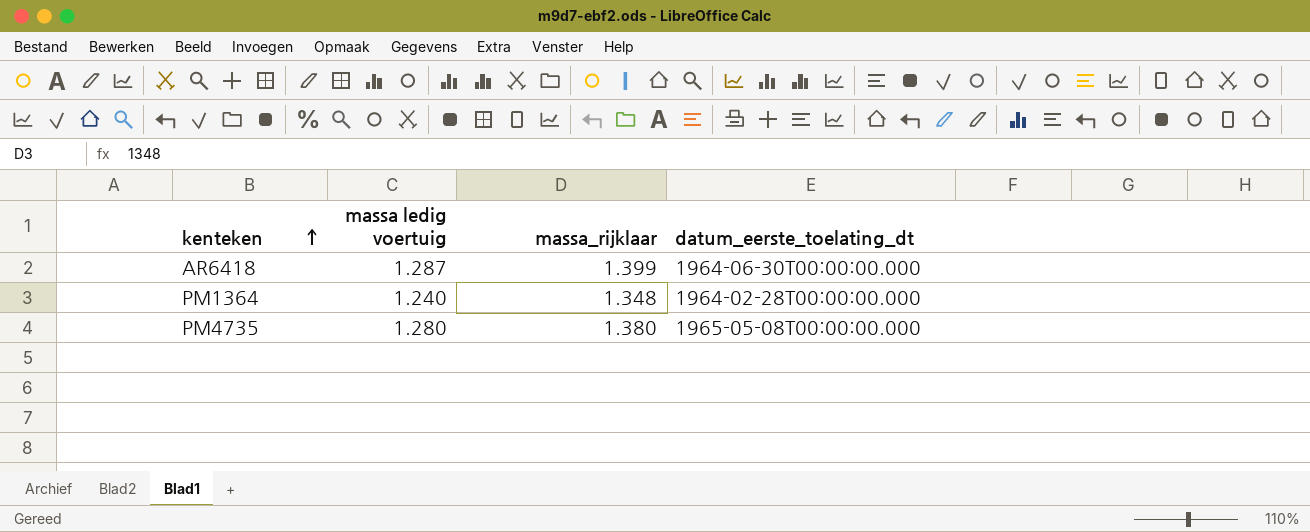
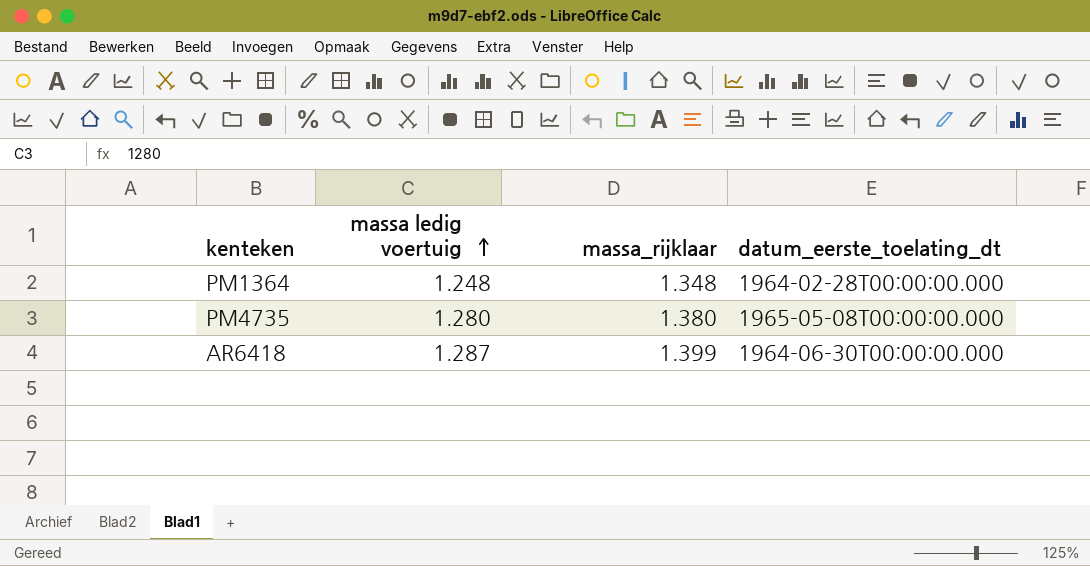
row order: kenteken ascending -> massa ledig voertuig ascending
PM1364 | massa ledig voertuig: 1.240 -> 1.248

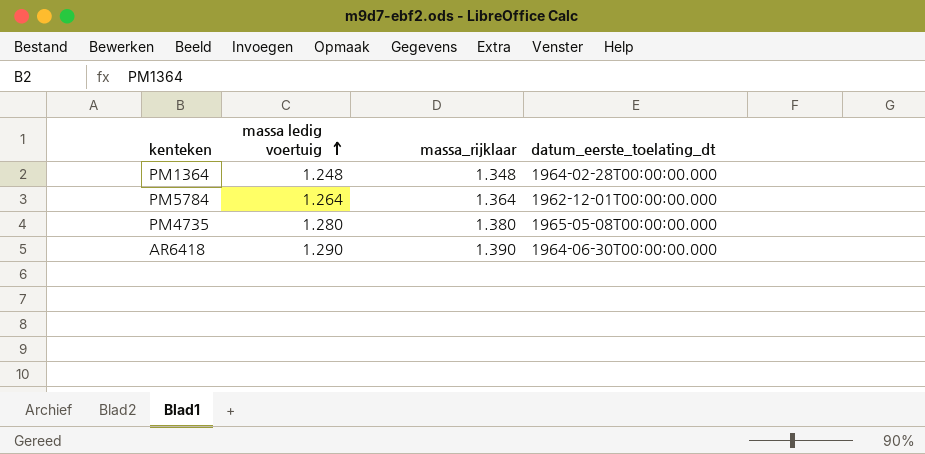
row PM5784: none -> 1.264 | 1.364 | 1962-12-01T00:00:00.000
AR6418 | massa ledig voertuig: 1.287 -> 1.290
AR6418 | massa_rijklaar: 1.399 -> 1.390

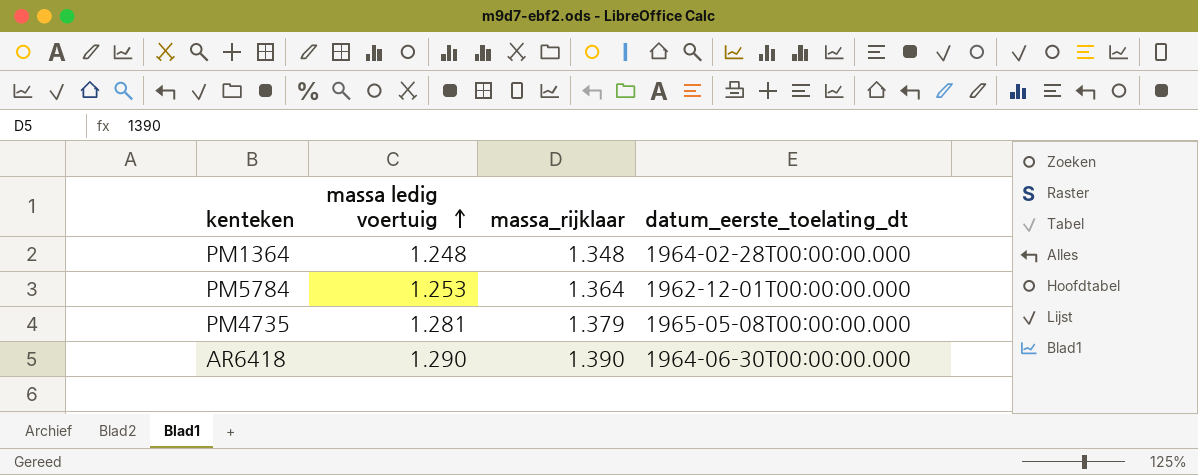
PM5784 | massa ledig voertuig: 1.264 -> 1.253
PM4735 | massa ledig voertuig: 1.280 -> 1.281
PM4735 | massa_rijklaar: 1.380 -> 1.379

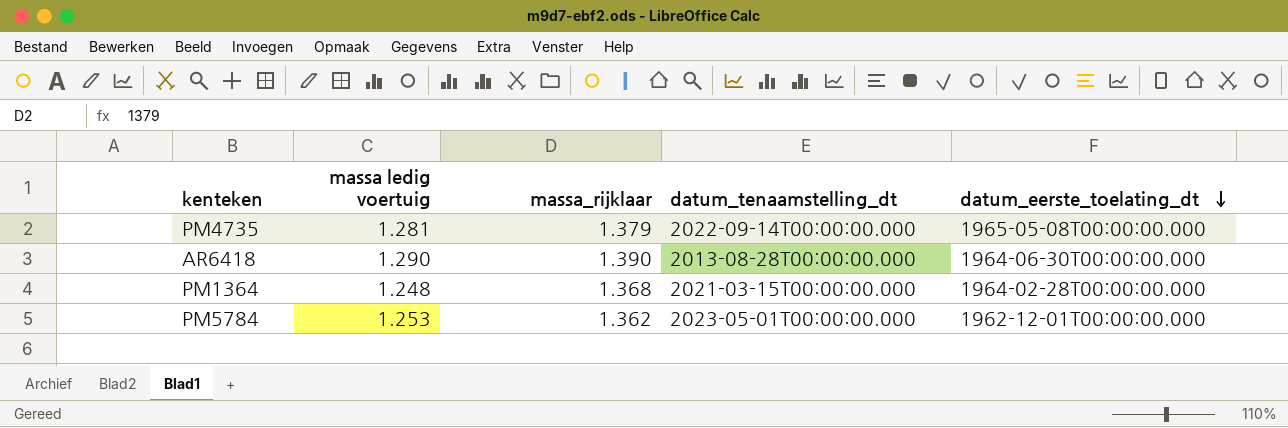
row order: massa ledig voertuig ascending -> datum_eerste_toelating_dt descending
column datum_tenaamstelling_dt | position: none -> 4
PM1364 | massa_rijklaar: 1.348 -> 1.368
PM5784 | massa_rijklaar: 1.364 -> 1.362

